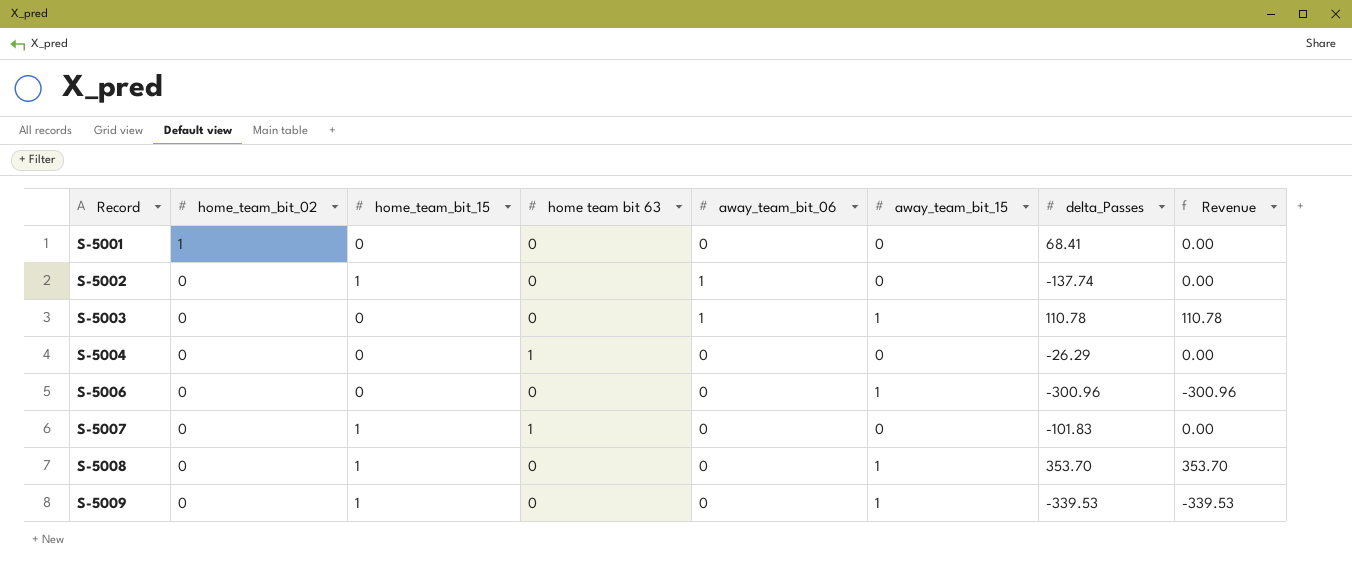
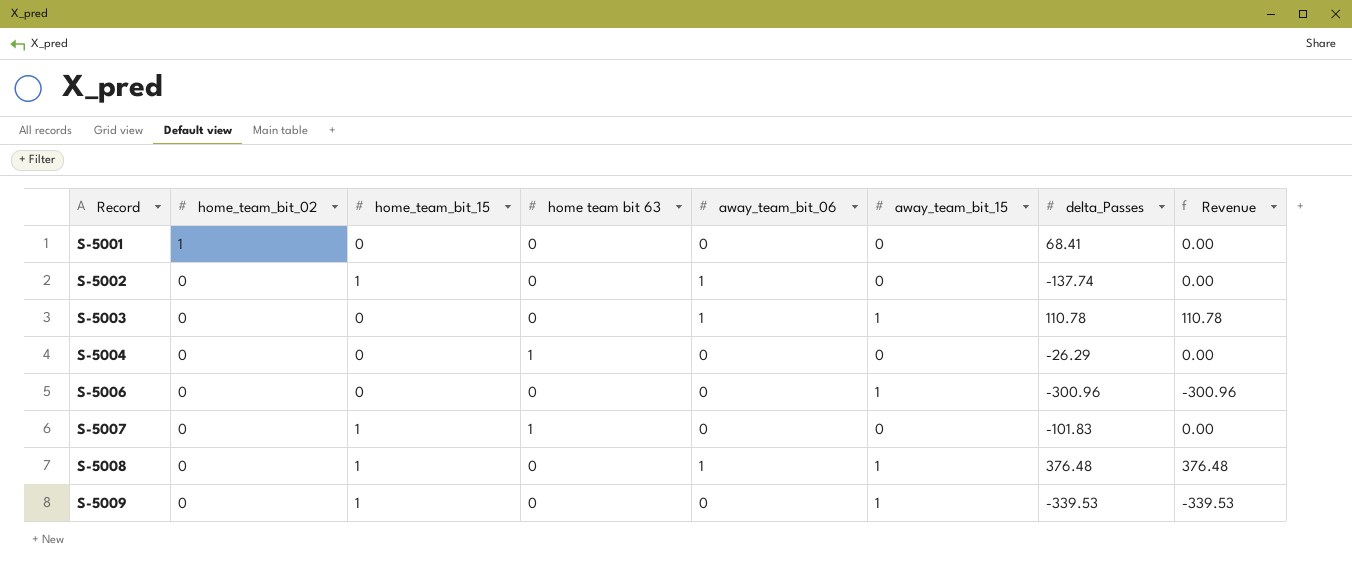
S-5008 | away_team_bit_06: 0 -> 1
S-5008 | delta_Passes: 353.70 -> 376.48
S-5008 | Revenue: 353.70 -> 376.48

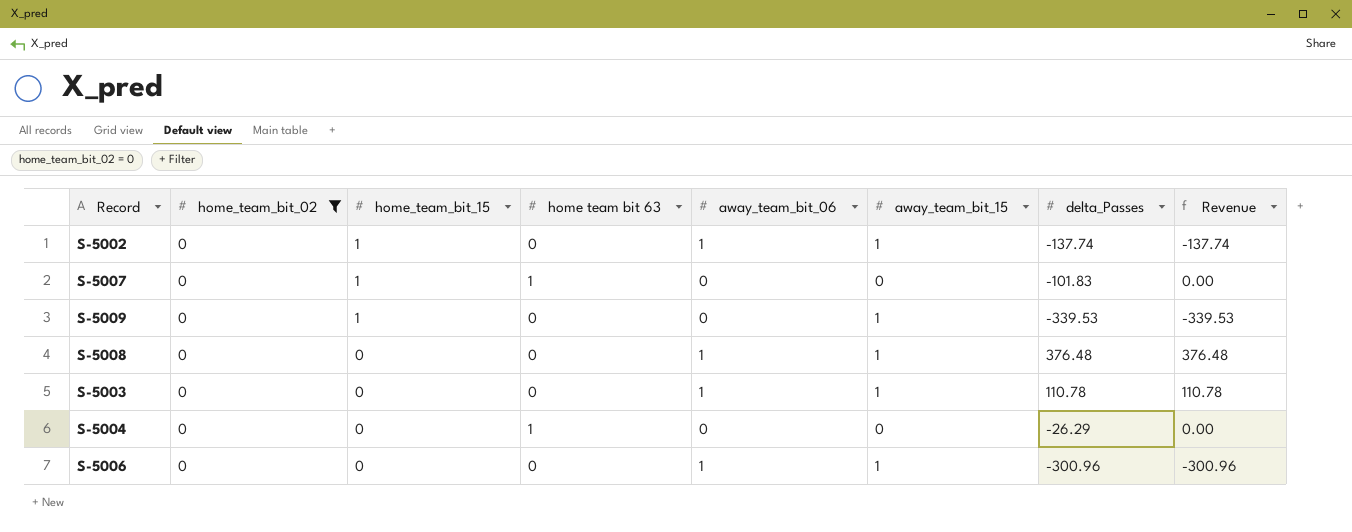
filter: none -> home_team_bit_02 = 0
row order: Record ascending -> home_team_bit_15 descending
S-5002 | away_team_bit_15: 0 -> 1
S-5002 | Revenue: 0.00 -> -137.74
S-5008 | home_team_bit_15: 1 -> 0
S-5006 | away_team_bit_06: 0 -> 1

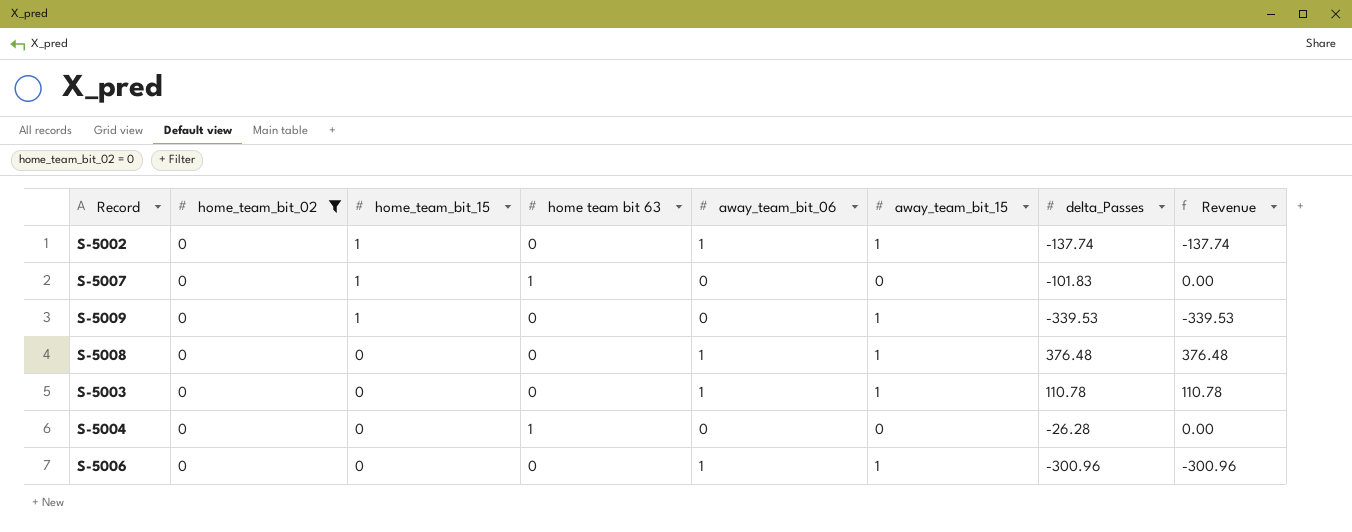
S-5004 | delta_Passes: -26.29 -> -26.28

